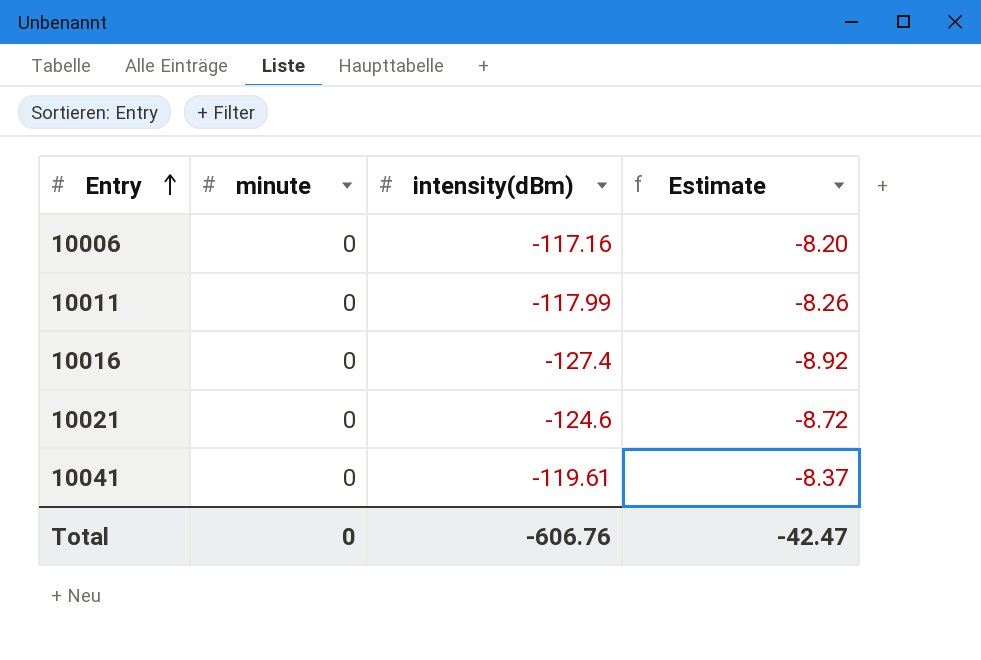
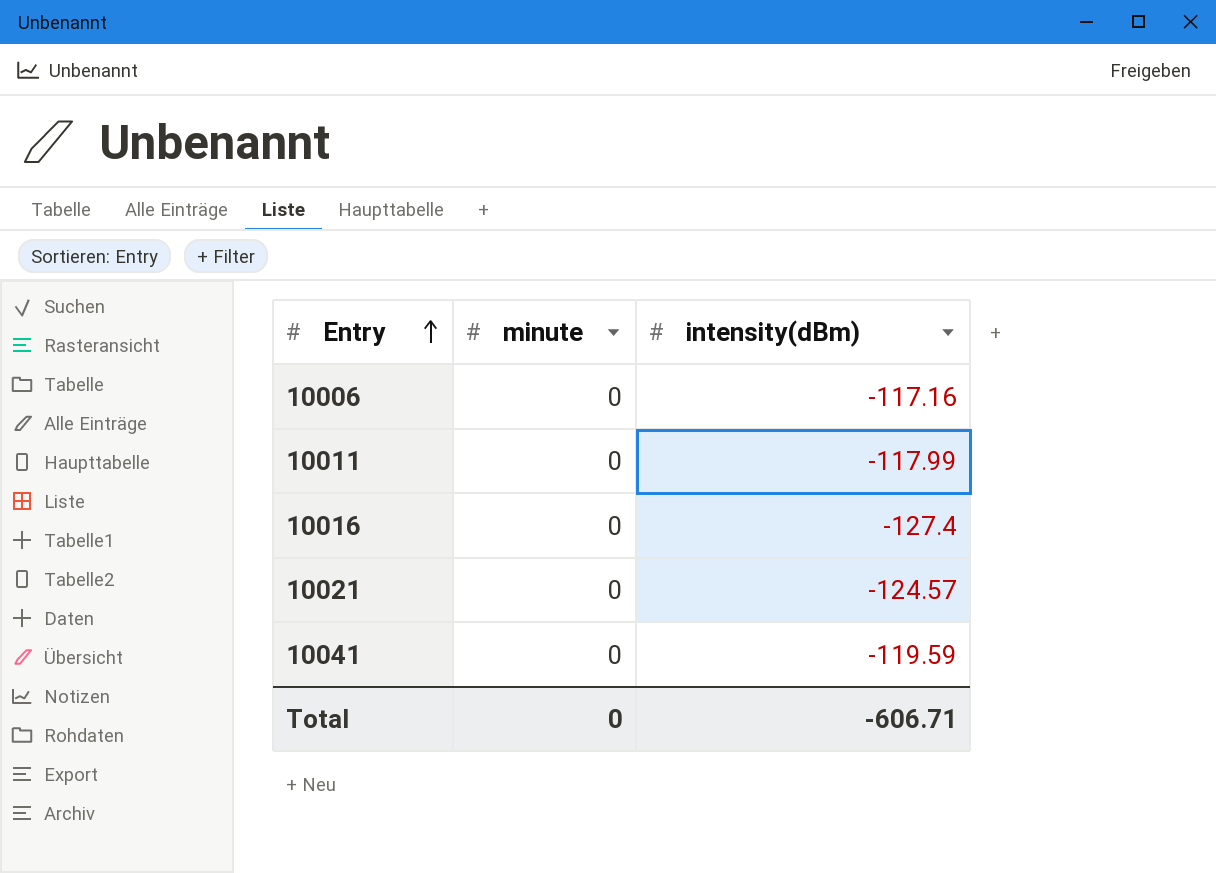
column Estimate | formula: [intensity(dBm)] * 0.07 -> none
10021 | intensity(dBm): -124.6 -> -124.57
10041 | intensity(dBm): -119.61 -> -119.59
Total | intensity(dBm): -606.76 -> -606.71

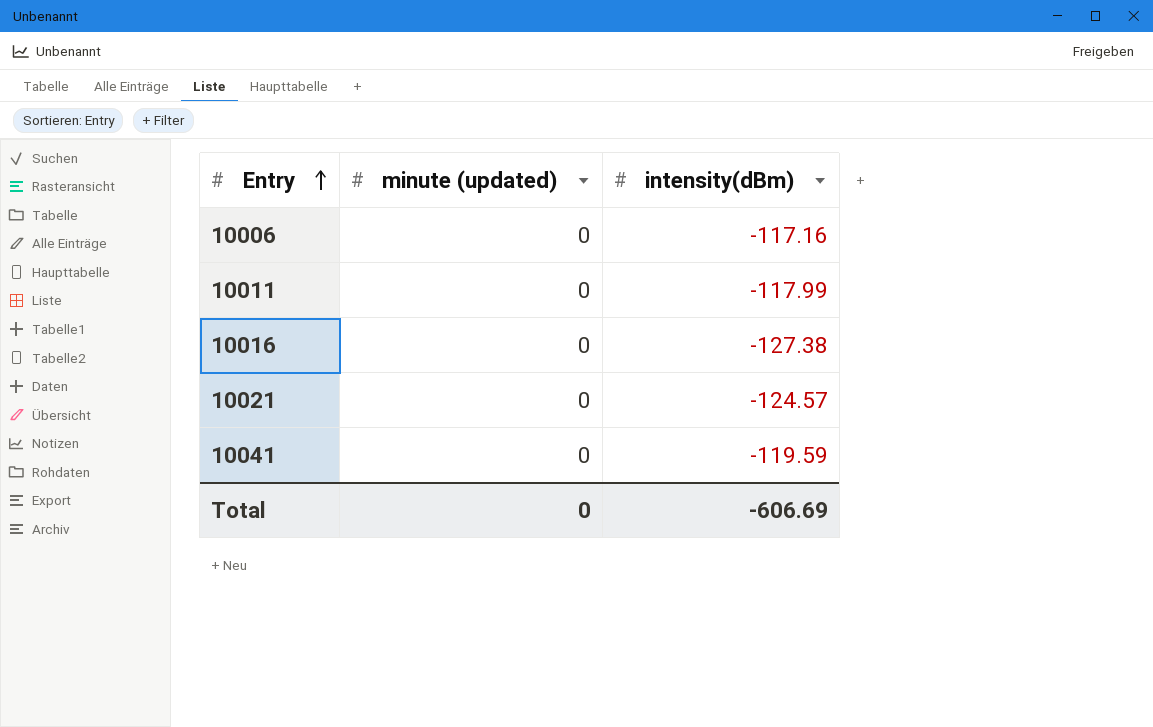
column name: minute -> minute (updated)
10016 | intensity(dBm): -127.4 -> -127.38
Total | intensity(dBm): -606.71 -> -606.69

